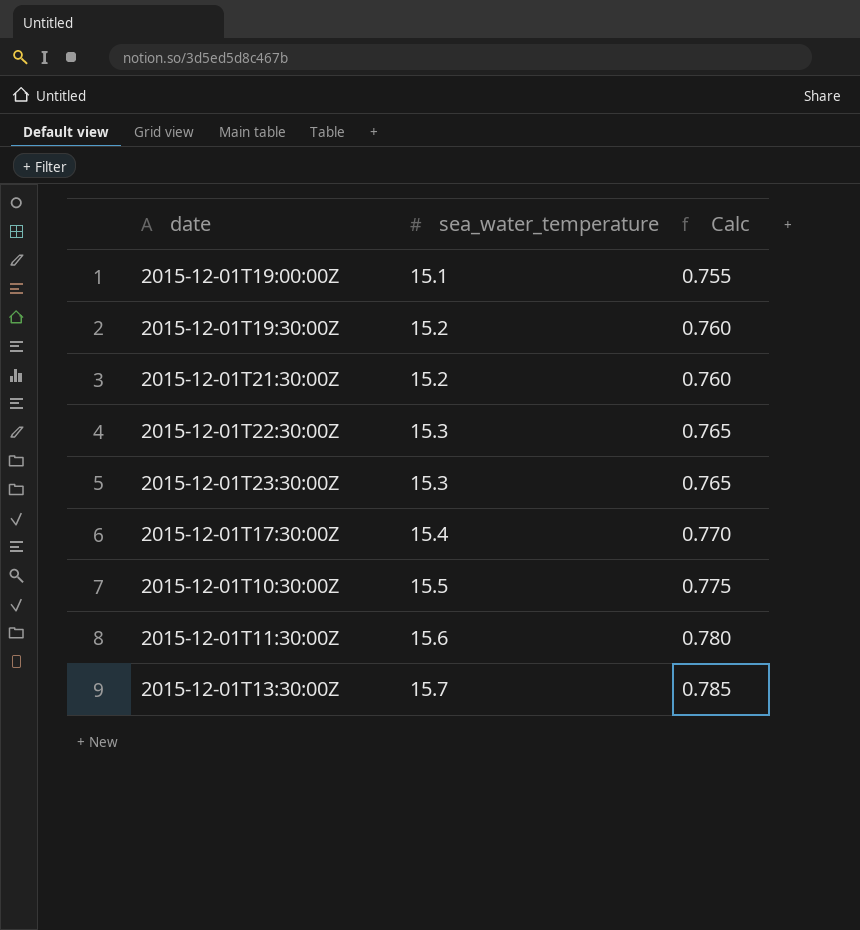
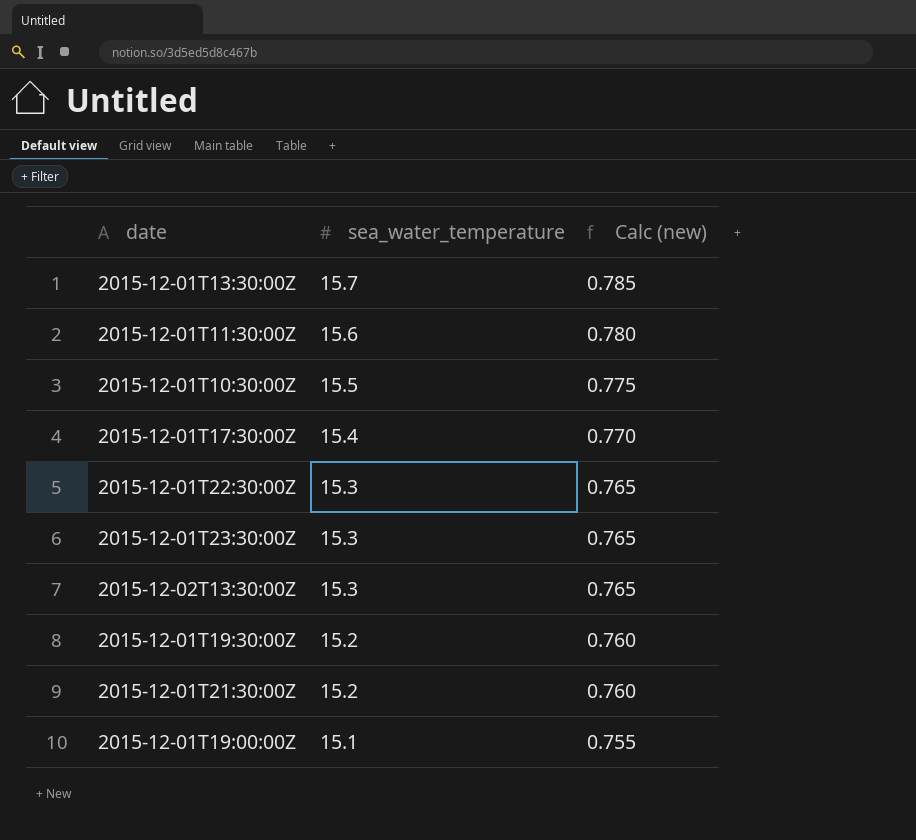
row order: sea_water_temperature ascending -> sea_water_temperature descending
column name: Calc -> Calc (new)
row 2015-12-02T13:30:00Z: none -> 15.3 | 0.765

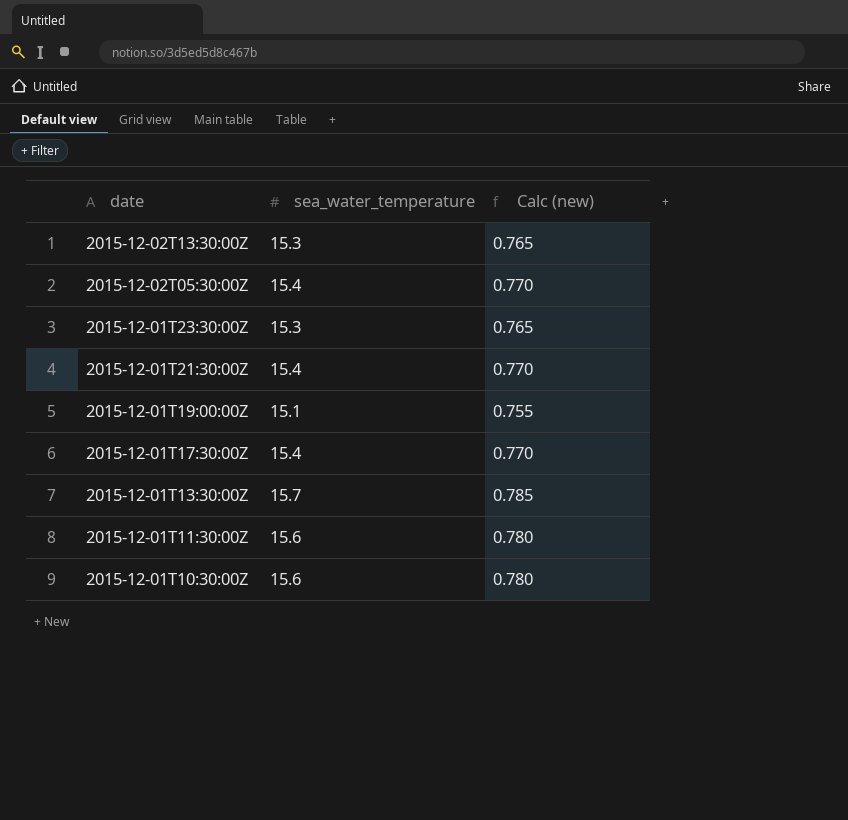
row order: sea_water_temperature descending -> date descending
row 2015-12-01T22:30:00Z: 15.3 | 0.765 -> none
row 2015-12-01T19:30:00Z: 15.2 | 0.760 -> none
row 2015-12-02T05:30:00Z: none -> 15.4 | 0.770
2015-12-01T21:30:00Z | sea_water_temperature: 15.2 -> 15.4
2015-12-01T21:30:00Z | Calc (new): 0.760 -> 0.770
2015-12-01T10:30:00Z | sea_water_temperature: 15.5 -> 15.6
2015-12-01T10:30:00Z | Calc (new): 0.775 -> 0.780

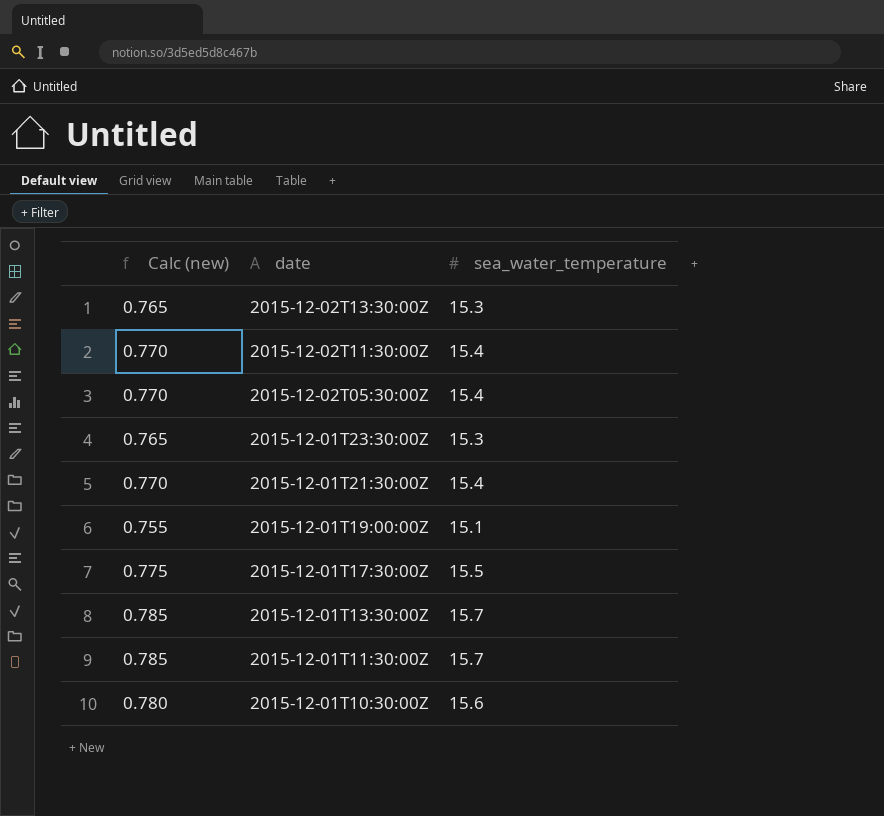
column Calc (new) | position: 3 -> 1
row 2015-12-02T11:30:00Z: none -> 0.770 | 15.4
2015-12-01T17:30:00Z | Calc (new): 0.770 -> 0.775
2015-12-01T17:30:00Z | sea_water_temperature: 15.4 -> 15.5
2015-12-01T11:30:00Z | Calc (new): 0.780 -> 0.785
2015-12-01T11:30:00Z | sea_water_temperature: 15.6 -> 15.7

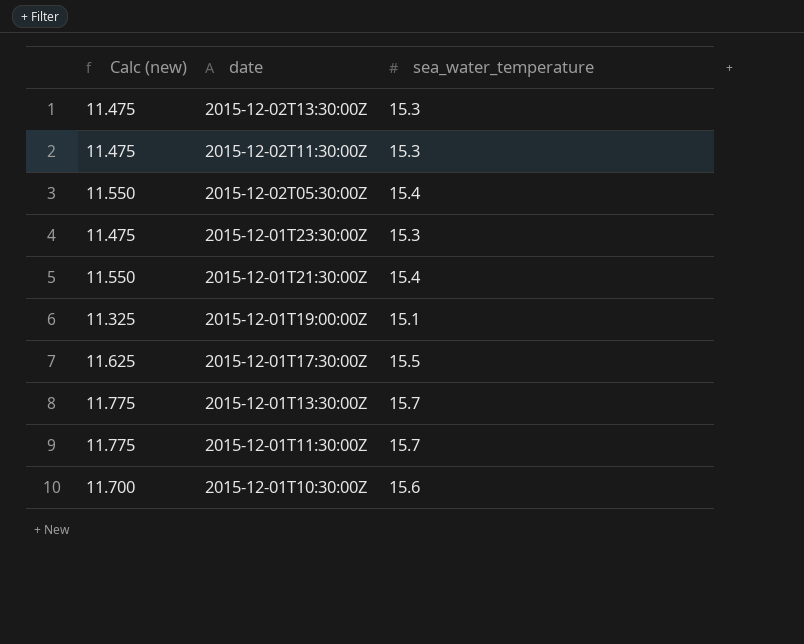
column Calc (new) | formula: [sea_water_temperature] * 0.05 -> [sea_water_temperature] * 0.75
2015-12-02T11:30:00Z | sea_water_temperature: 15.4 -> 15.3

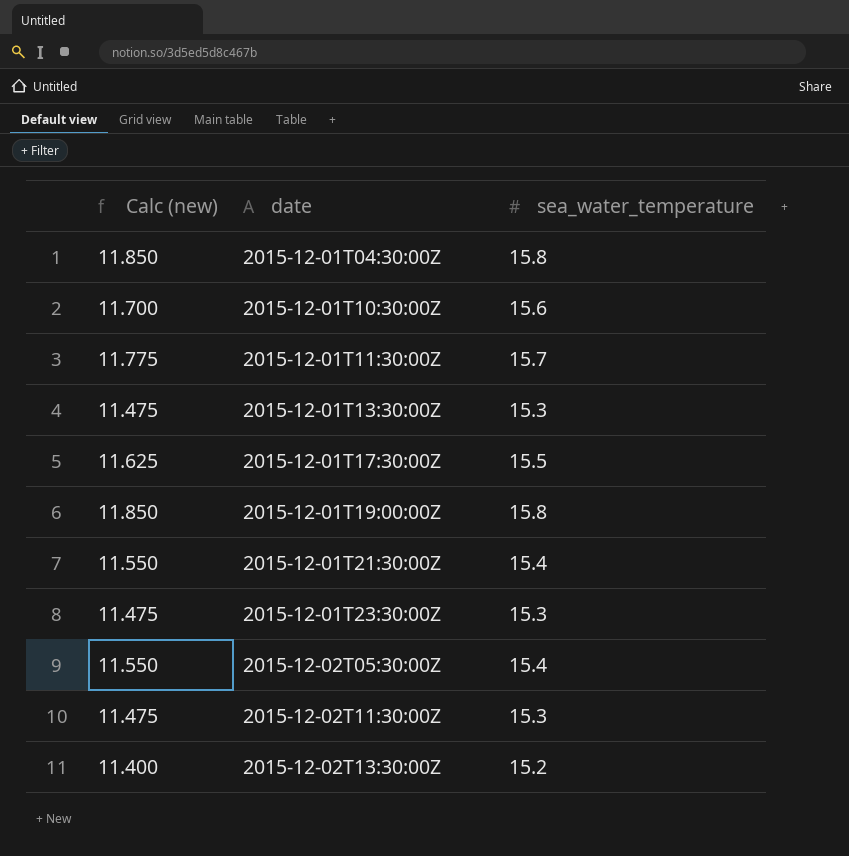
row order: date descending -> date ascending
row 2015-12-01T04:30:00Z: none -> 11.850 | 15.8
2015-12-01T13:30:00Z | Calc (new): 11.775 -> 11.475
2015-12-01T13:30:00Z | sea_water_temperature: 15.7 -> 15.3
2015-12-01T19:00:00Z | Calc (new): 11.325 -> 11.850
2015-12-01T19:00:00Z | sea_water_temperature: 15.1 -> 15.8
2015-12-02T13:30:00Z | Calc (new): 11.475 -> 11.400
2015-12-02T13:30:00Z | sea_water_temperature: 15.3 -> 15.2

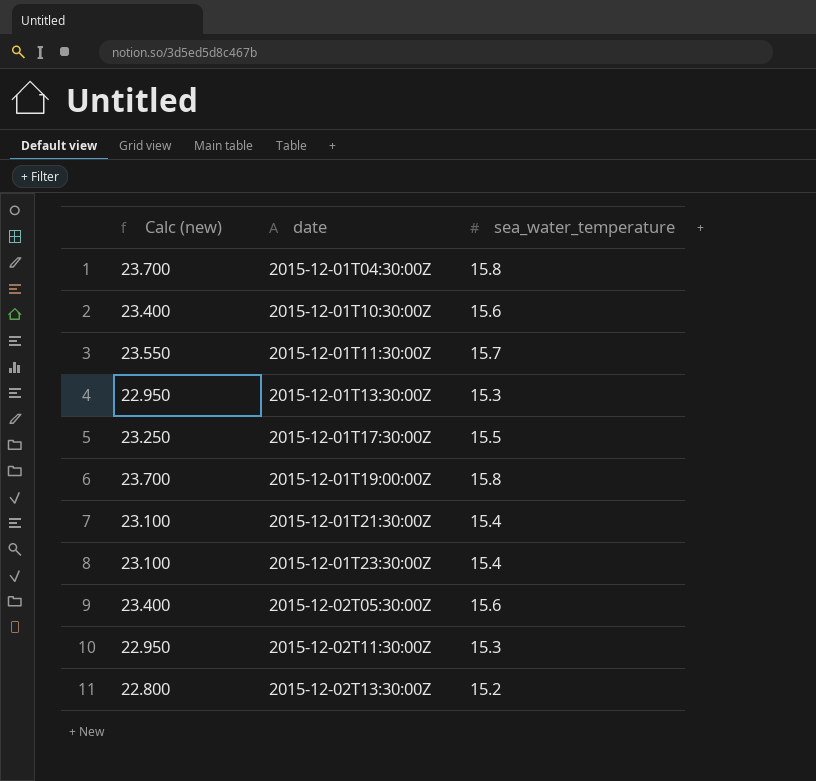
column Calc (new) | formula: [sea_water_temperature] * 0.75 -> [sea_water_temperature] * 1.5
2015-12-01T23:30:00Z | sea_water_temperature: 15.3 -> 15.4
2015-12-02T05:30:00Z | sea_water_temperature: 15.4 -> 15.6

